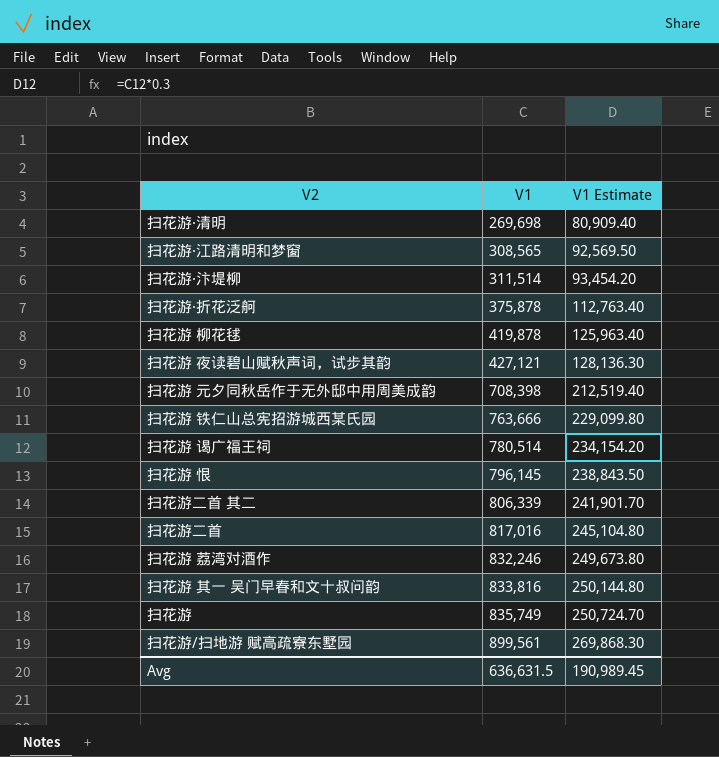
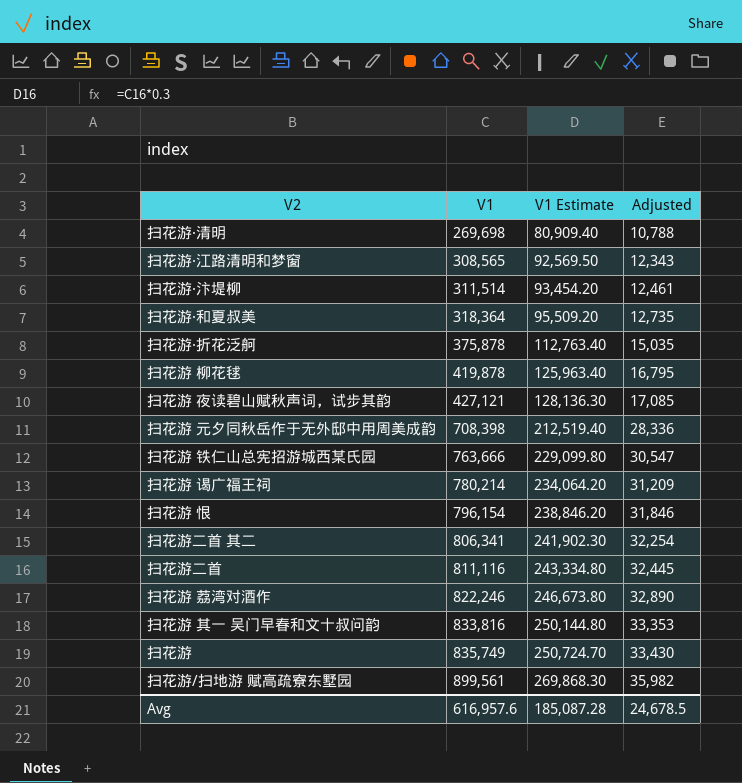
column Adjusted | formula: none -> [V1] * 0.04
row 扫花游·和夏叔美: none -> 318,364 | 95,509.20 | 12,735
扫花游 谒广福王祠 | V1: 780,514 -> 780,214
扫花游 谒广福王祠 | V1 Estimate: 234,154.20 -> 234,064.20
扫花游 恨 | V1: 796,145 -> 796,154
扫花游 恨 | V1 Estimate: 238,843.50 -> 238,846.20
扫花游二首 其二 | V1: 806,339 -> 806,341
扫花游二首 其二 | V1 Estimate: 241,901.70 -> 241,902.30
扫花游二首 | V1: 817,016 -> 811,116
扫花游二首 | V1 Estimate: 245,104.80 -> 243,334.80
扫花游 荔湾对酒作 | V1: 832,246 -> 822,246
扫花游 荔湾对酒作 | V1 Estimate: 249,673.80 -> 246,673.80
Avg | V1: 636,631.5 -> 616,957.6
Avg | V1 Estimate: 190,989.45 -> 185,087.28

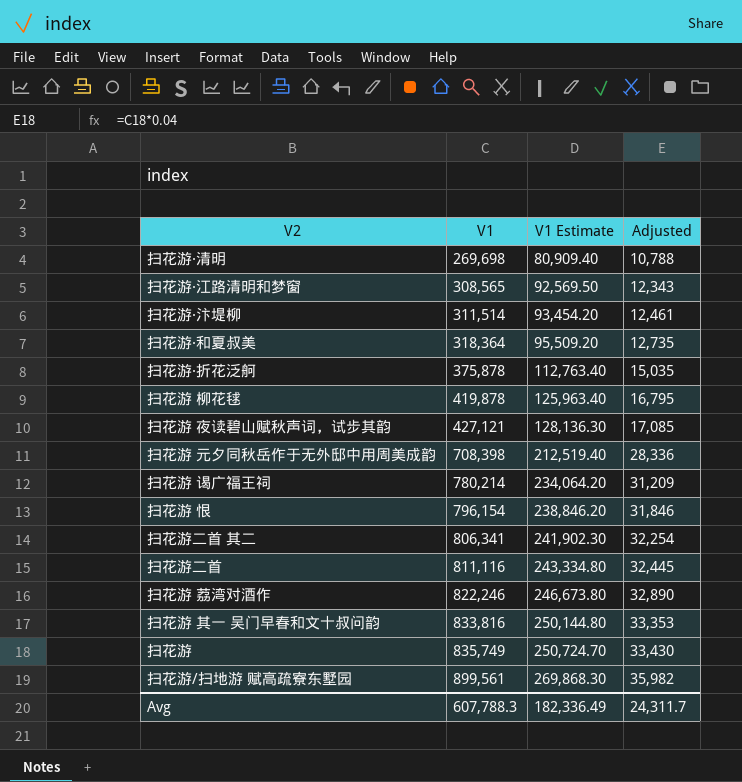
row 扫花游 铁仁山总宪招游城西某氏园: 763,666 | 229,099.80 | 30,547 -> none
Avg | V1: 616,957.6 -> 607,788.3
Avg | V1 Estimate: 185,087.28 -> 182,336.49
Avg | Adjusted: 24,678.5 -> 24,311.7

